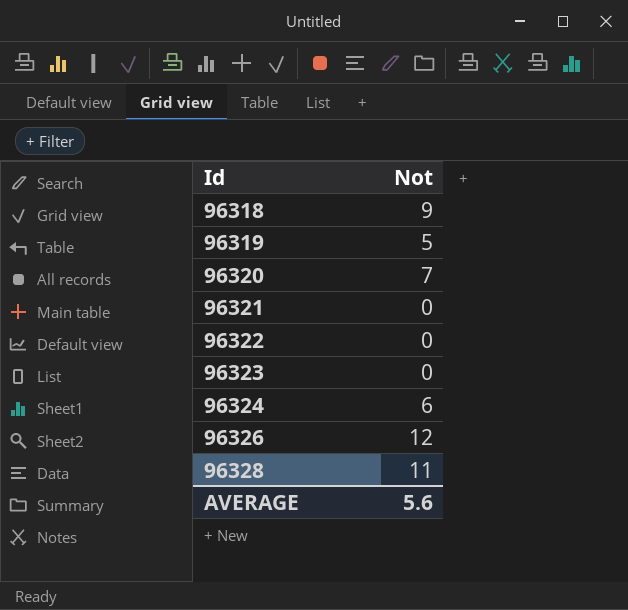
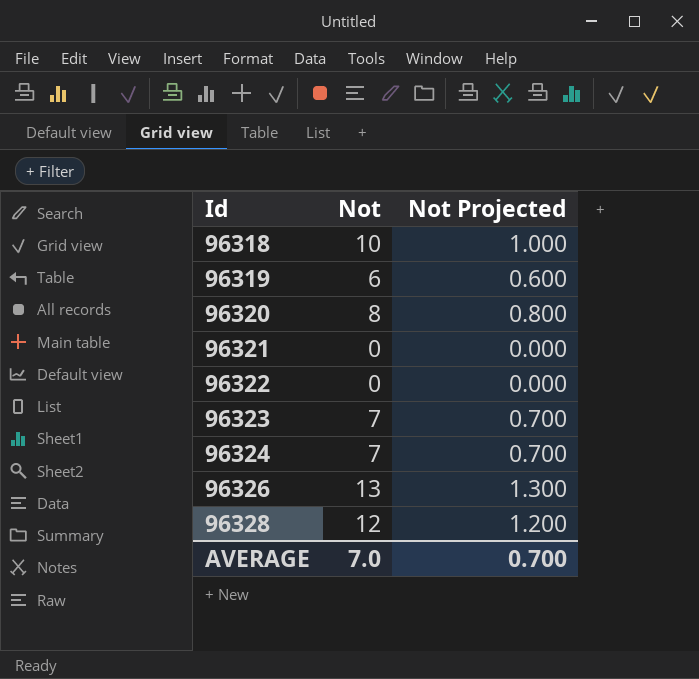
column Not Projected | formula: none -> [Not] * 0.1
96318 | Not: 9 -> 10
96319 | Not: 5 -> 6
96320 | Not: 7 -> 8
96323 | Not: 0 -> 7
96324 | Not: 6 -> 7
96326 | Not: 12 -> 13
96328 | Not: 11 -> 12
AVERAGE | Not: 5.6 -> 7.0

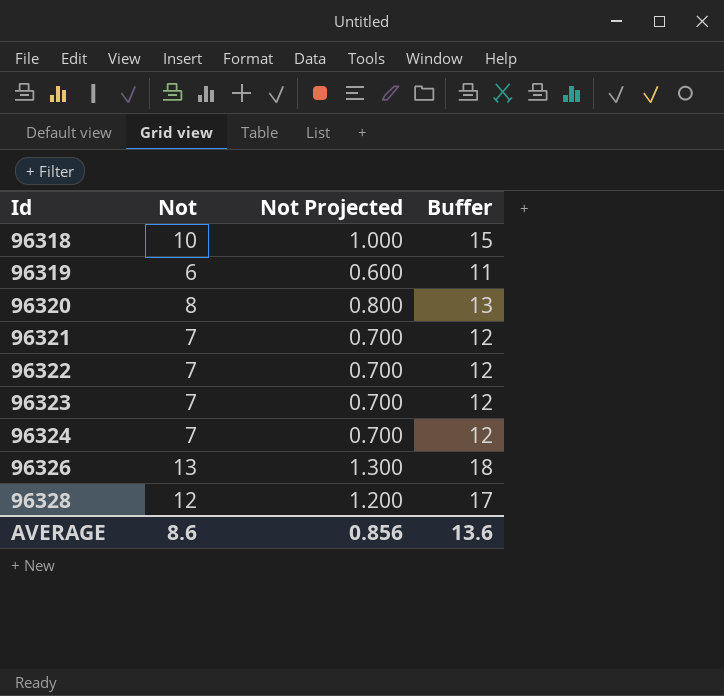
column Buffer | formula: none -> [Not] + 5
96321 | Not: 0 -> 7
96321 | Not Projected: 0.000 -> 0.700
96322 | Not: 0 -> 7
96322 | Not Projected: 0.000 -> 0.700
AVERAGE | Not: 7.0 -> 8.6
AVERAGE | Not Projected: 0.700 -> 0.856

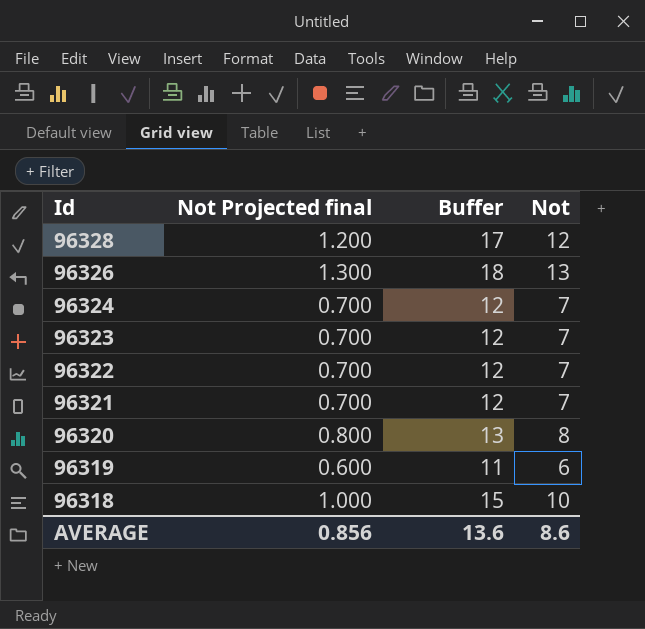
row order: Id ascending -> Id descending
column name: Not Projected -> Not Projected final
column Not | position: 2 -> 4

